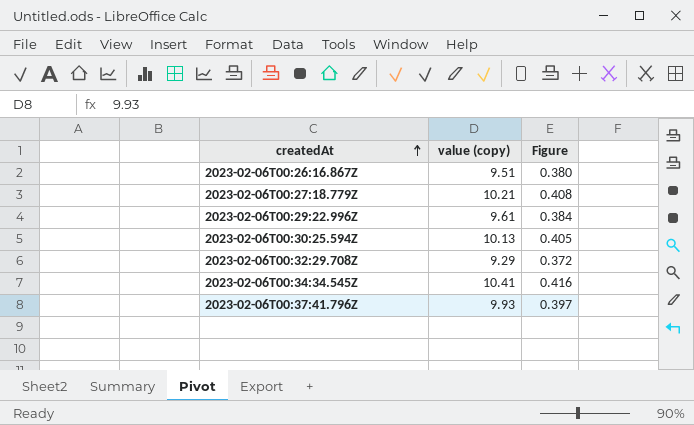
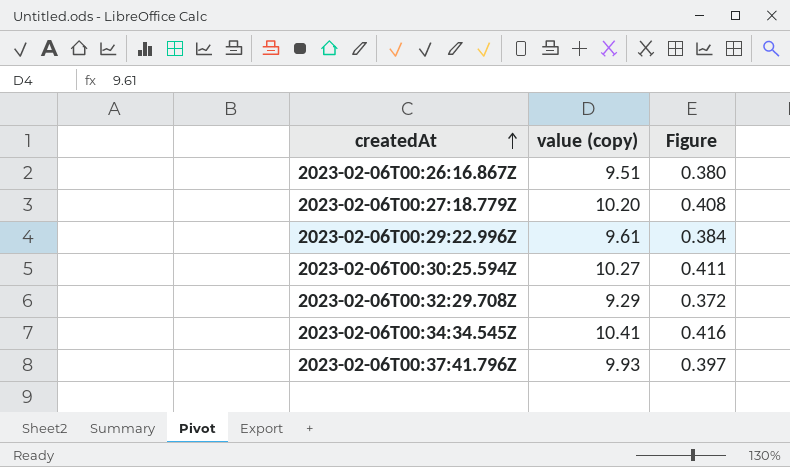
2023-02-06T00:27:18.779Z | value (copy): 10.21 -> 10.20
2023-02-06T00:30:25.594Z | value (copy): 10.13 -> 10.27
2023-02-06T00:30:25.594Z | Figure: 0.405 -> 0.411

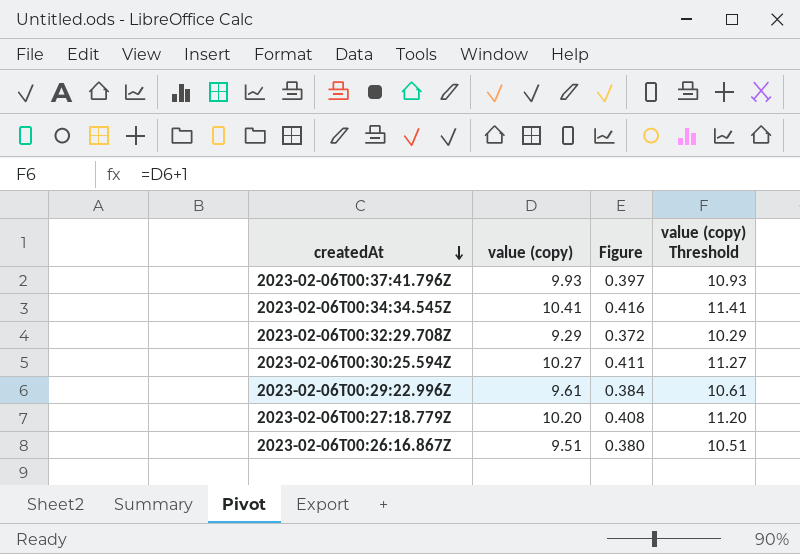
row order: createdAt ascending -> createdAt descending
column value (copy) Threshold | formula: none -> [value (copy)] + 1

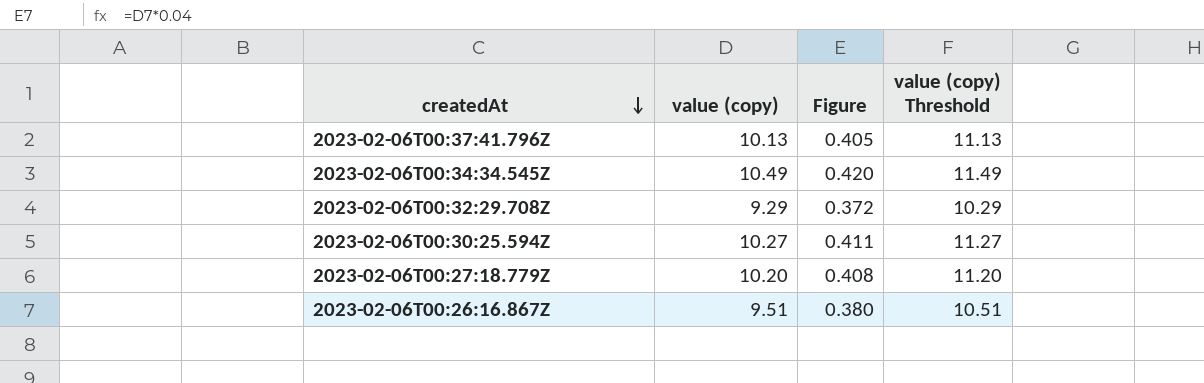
row 2023-02-06T00:29:22.996Z: 9.61 | 0.384 | 10.61 -> none
2023-02-06T00:37:41.796Z | value (copy): 9.93 -> 10.13
2023-02-06T00:37:41.796Z | Figure: 0.397 -> 0.405
2023-02-06T00:37:41.796Z | value (copy) Threshold: 10.93 -> 11.13
2023-02-06T00:34:34.545Z | value (copy): 10.41 -> 10.49
2023-02-06T00:34:34.545Z | Figure: 0.416 -> 0.420
2023-02-06T00:34:34.545Z | value (copy) Threshold: 11.41 -> 11.49

